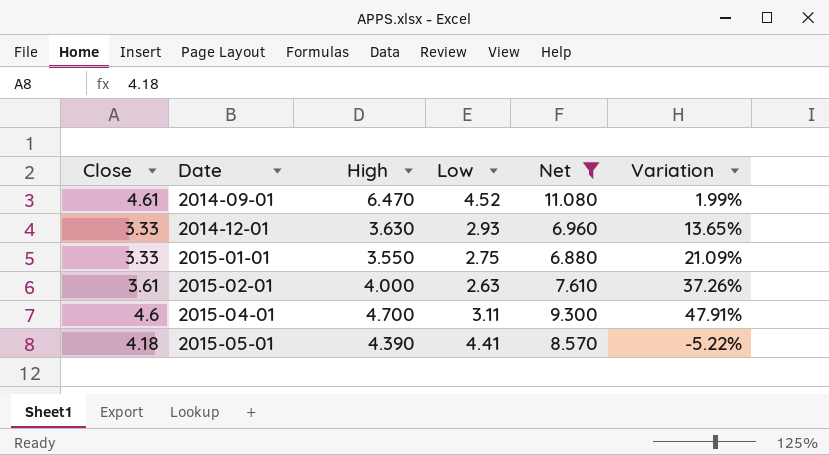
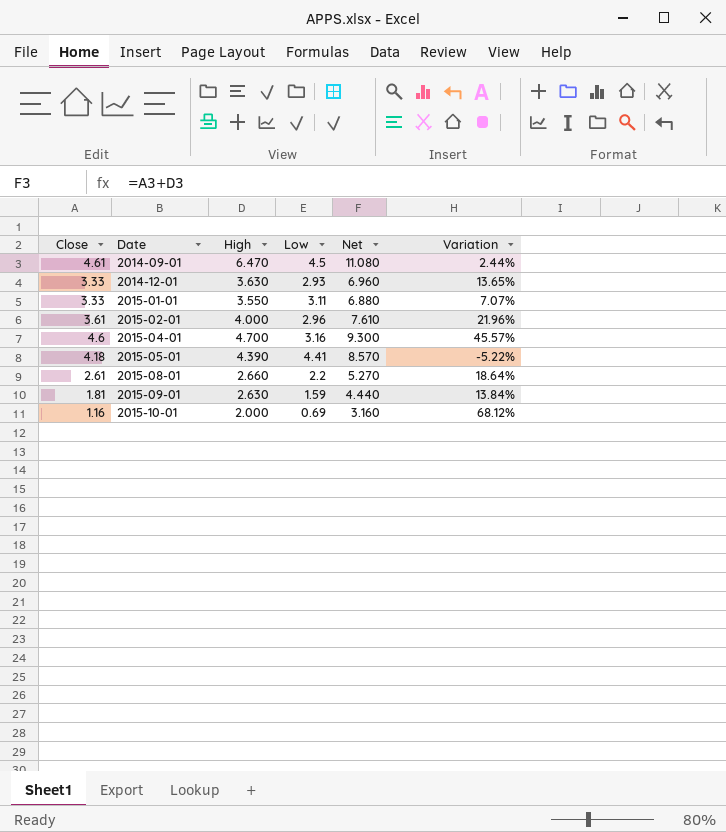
filter: Net >= 6.880 -> none
2014-09-01 | Low: 4.52 -> 4.5
2014-09-01 | Variation: 1.99% -> 2.44%
2015-01-01 | Low: 2.75 -> 3.11
2015-01-01 | Variation: 21.09% -> 7.07%
2015-02-01 | Low: 2.63 -> 2.96
2015-02-01 | Variation: 37.26% -> 21.96%
2015-04-01 | Low: 3.11 -> 3.16
2015-04-01 | Variation: 47.91% -> 45.57%

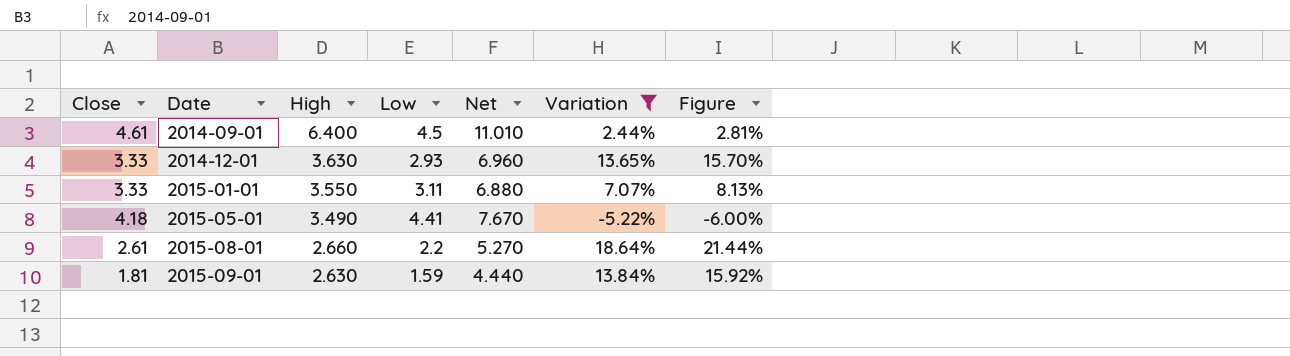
filter: none -> Variation <= 18.64%
column Figure | formula: none -> [Variation] * 1.15
2014-09-01 | High: 6.470 -> 6.400
2014-09-01 | Net: 11.080 -> 11.010
2015-05-01 | High: 4.390 -> 3.490
2015-05-01 | Net: 8.570 -> 7.670

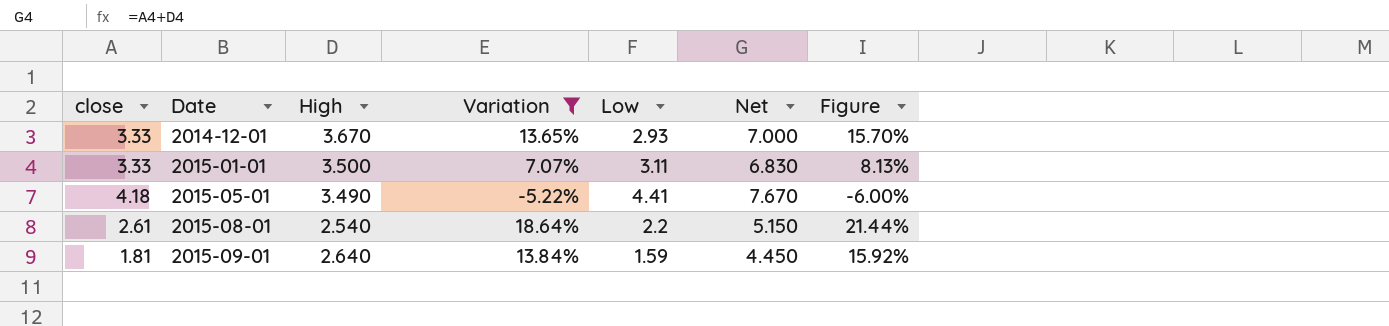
column name: Close -> close
column Variation | position: 6 -> 4
row 2014-09-01: 4.61 | 6.400 | 4.5 | 11.010 | 2.44% | 2.81% -> none
2014-12-01 | High: 3.630 -> 3.670
2014-12-01 | Net: 6.960 -> 7.000
2015-01-01 | High: 3.550 -> 3.500
2015-01-01 | Net: 6.880 -> 6.830
2015-08-01 | High: 2.660 -> 2.540
2015-08-01 | Net: 5.270 -> 5.150
2015-09-01 | High: 2.630 -> 2.640
2015-09-01 | Net: 4.440 -> 4.450

